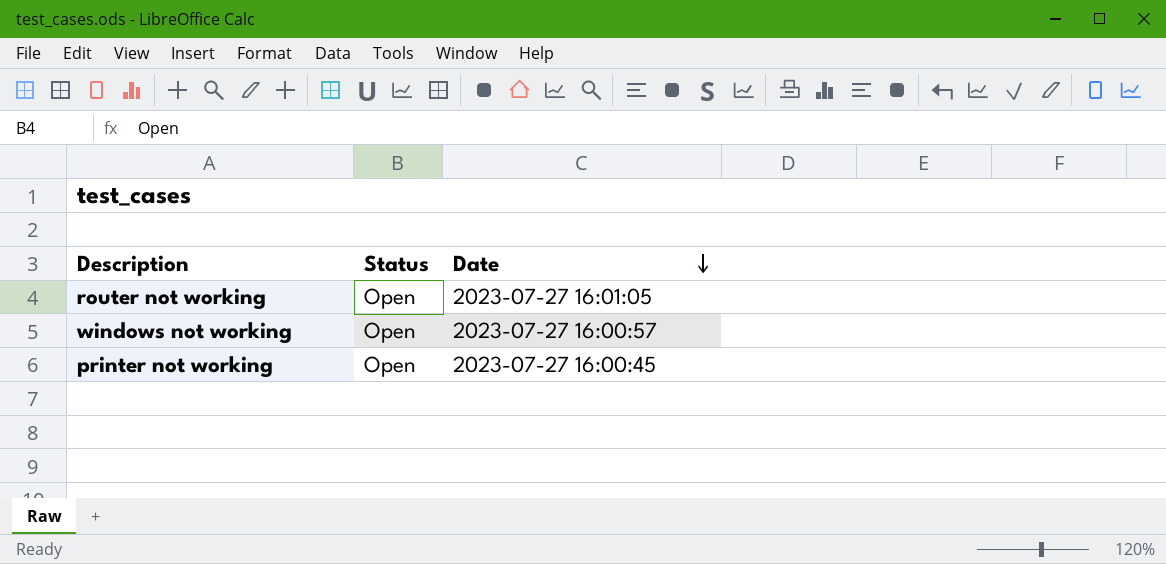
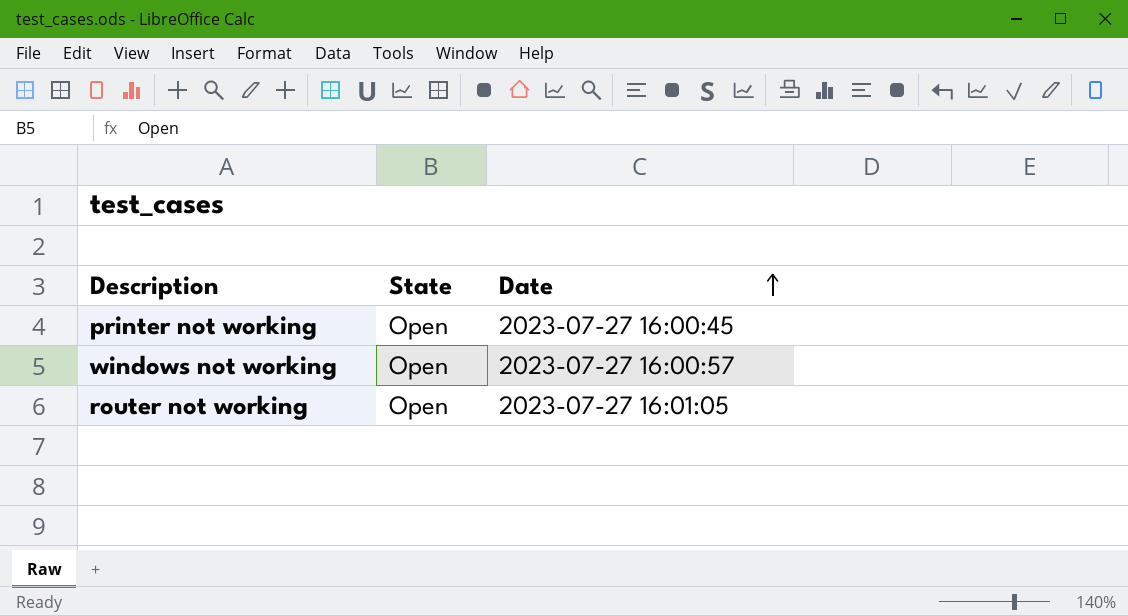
row order: Date descending -> Date ascending
column name: Status -> State

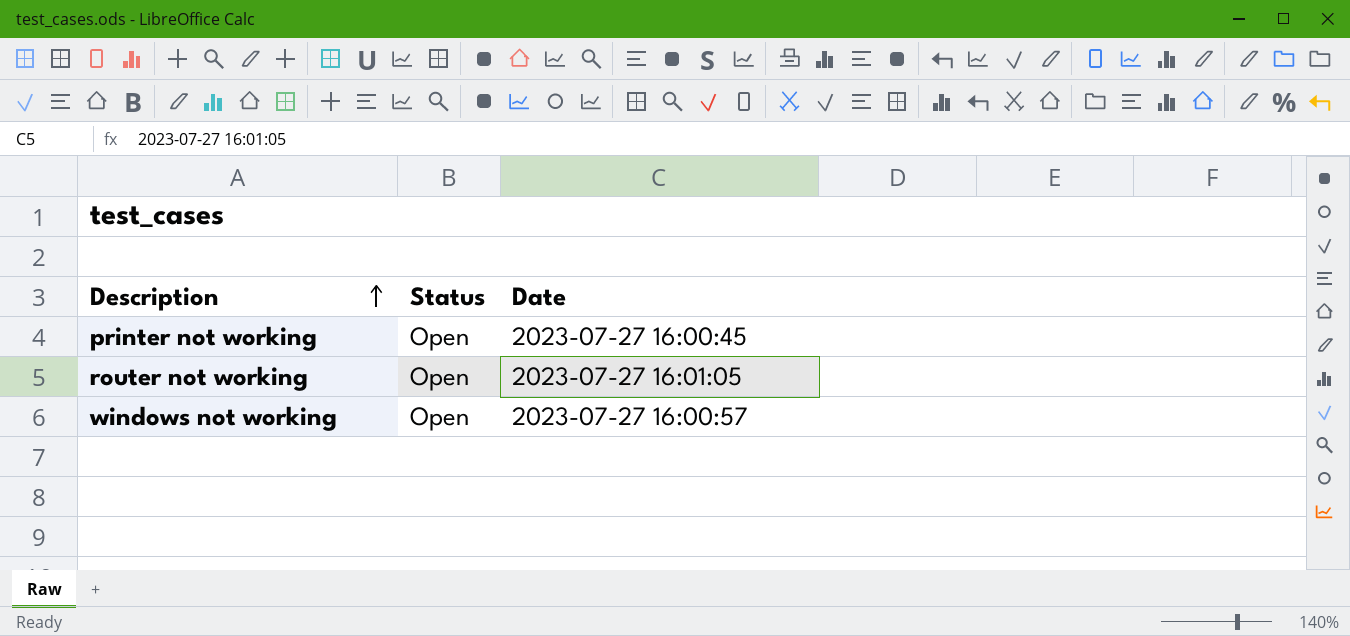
row order: Date ascending -> Description ascending
column name: State -> Status

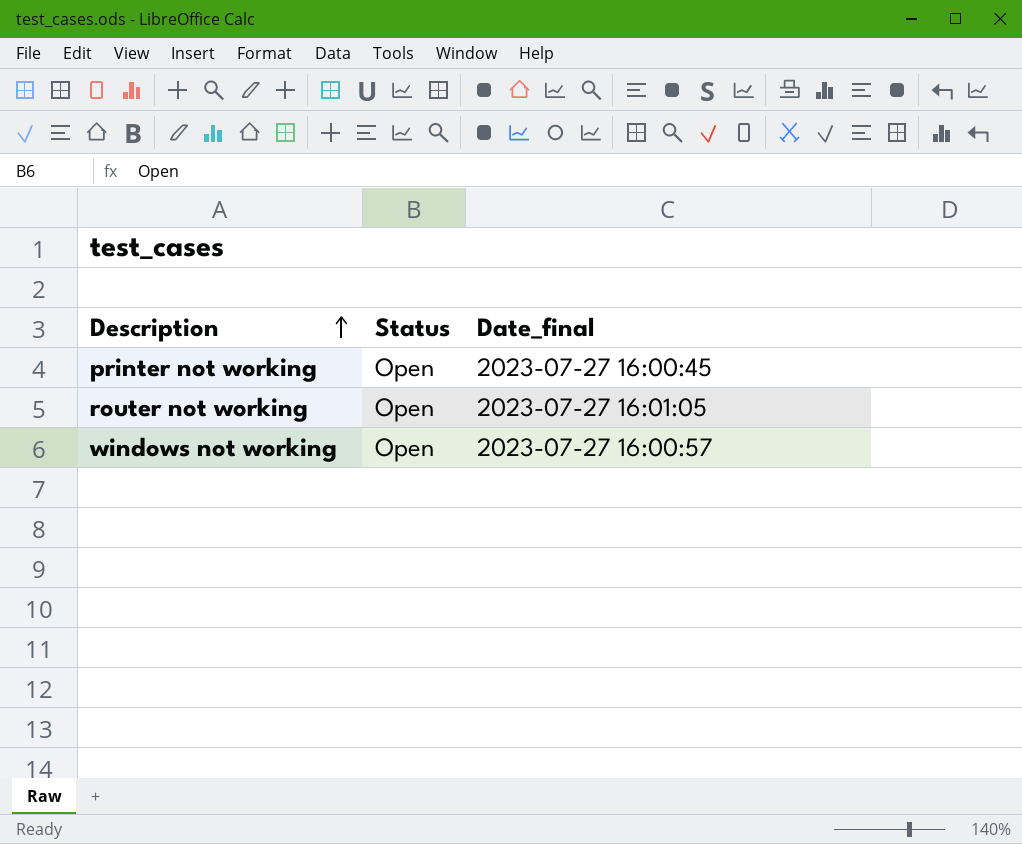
column name: Date -> Date_final

